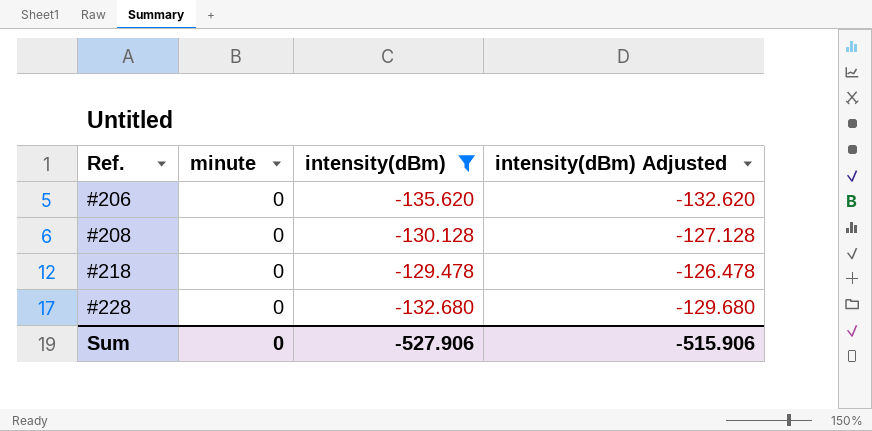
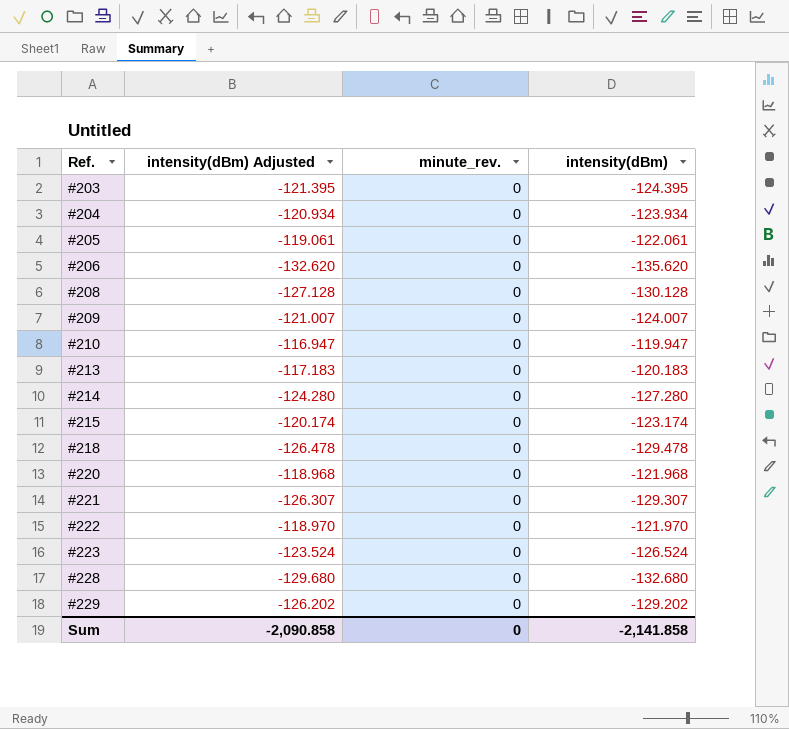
filter: intensity(dBm) <= -129.478 -> none
column intensity(dBm) Adjusted | position: 4 -> 2
column name: minute -> minute_rev.
Sum | intensity(dBm) Adjusted: -515.906 -> -2,090.858
Sum | intensity(dBm): -527.906 -> -2,141.858

